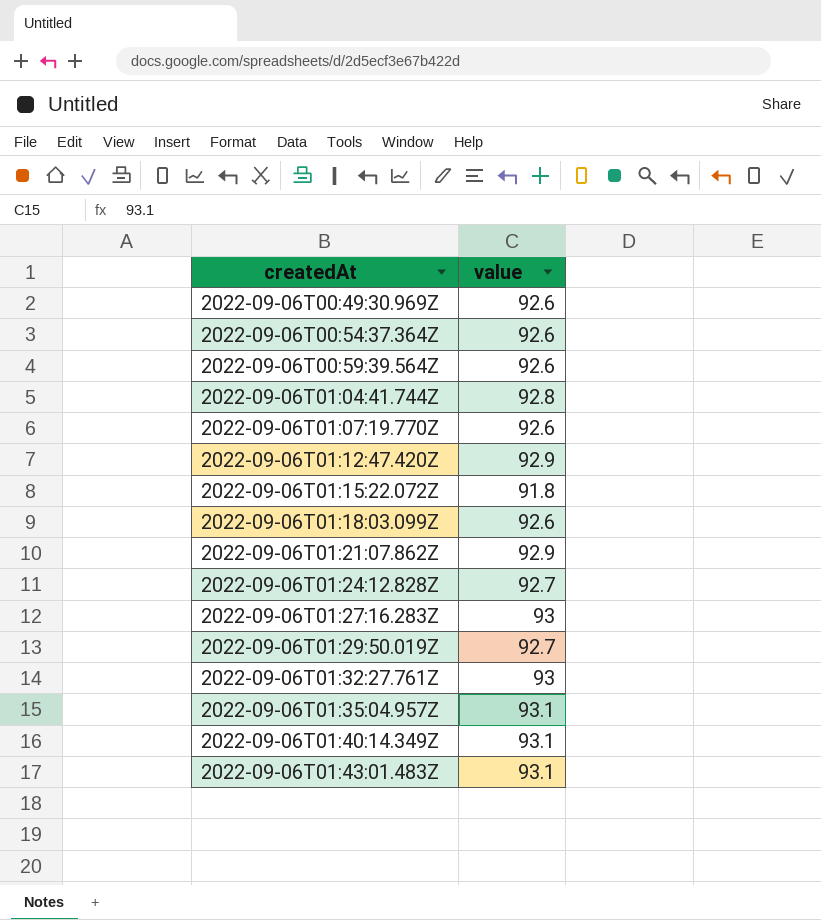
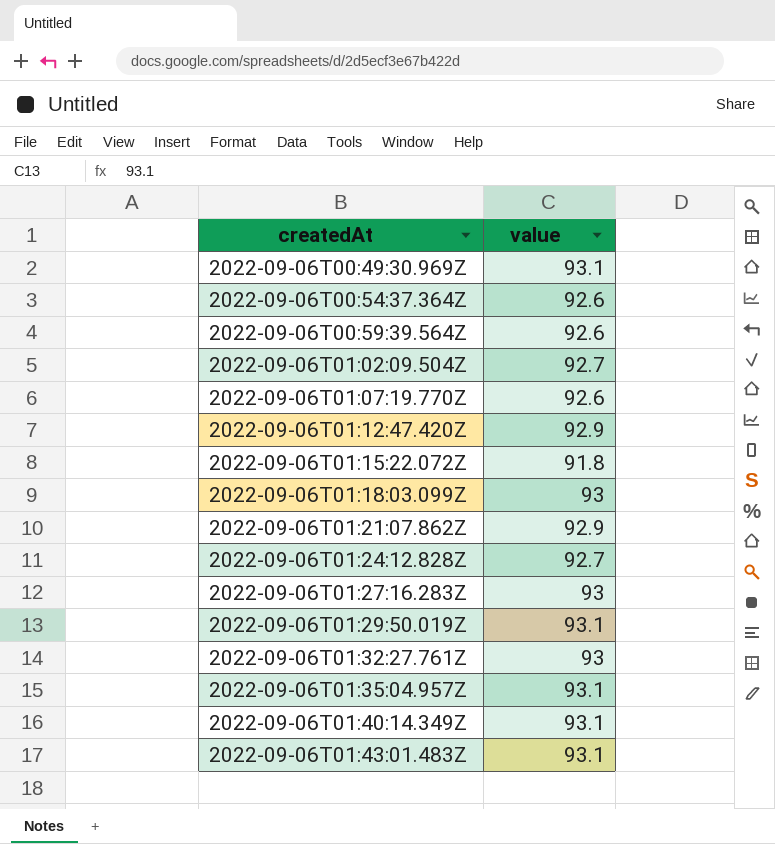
row 2022-09-06T01:04:41.744Z: 92.8 -> none
2022-09-06T00:49:30.969Z | value: 92.6 -> 93.1
row 2022-09-06T01:02:09.504Z: none -> 92.7
2022-09-06T01:18:03.099Z | value: 92.6 -> 93
2022-09-06T01:29:50.019Z | value: 92.7 -> 93.1

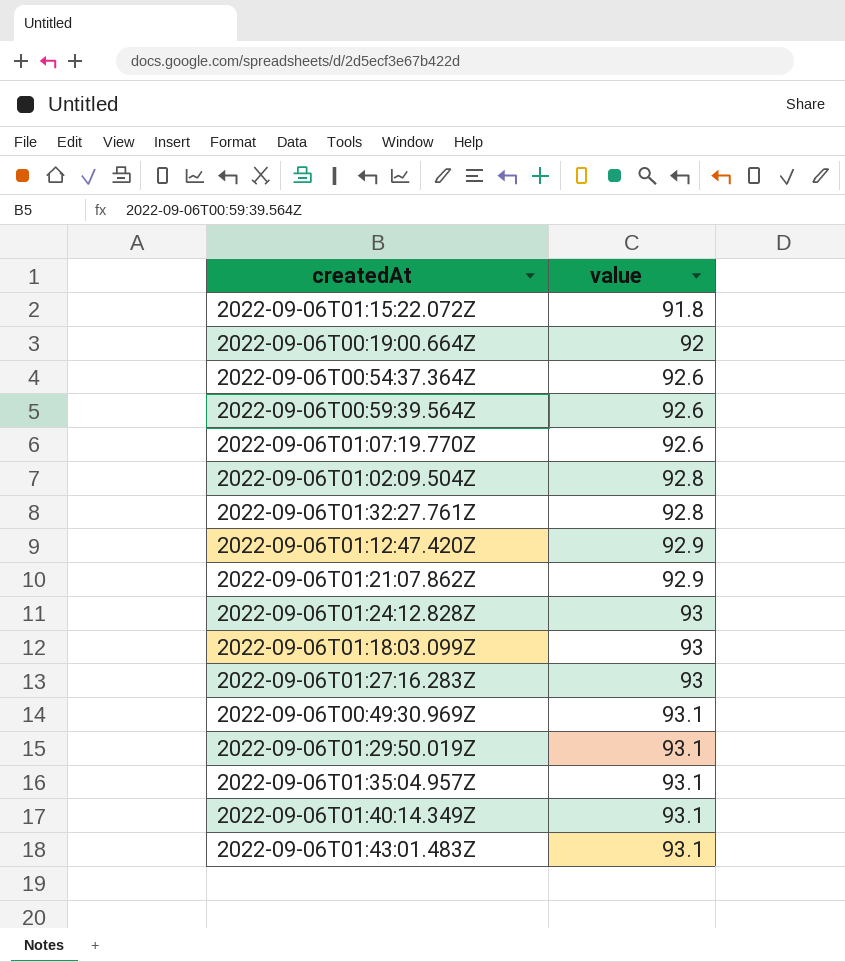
row order: createdAt ascending -> value ascending
row 2022-09-06T00:19:00.664Z: none -> 92
2022-09-06T01:02:09.504Z | value: 92.7 -> 92.8
2022-09-06T01:32:27.761Z | value: 93 -> 92.8
2022-09-06T01:24:12.828Z | value: 92.7 -> 93

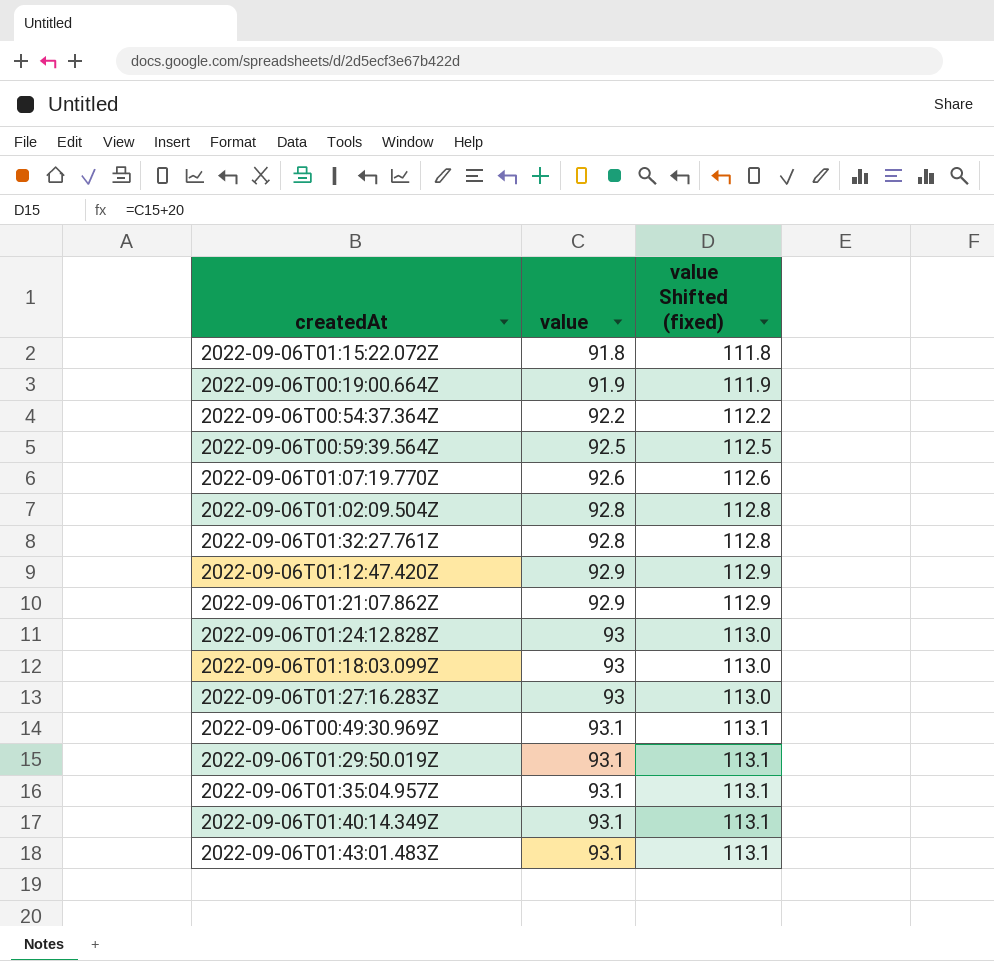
column value Shifted (fixed) | formula: none -> [value] + 20
2022-09-06T00:19:00.664Z | value: 92 -> 91.9
2022-09-06T00:54:37.364Z | value: 92.6 -> 92.2
2022-09-06T00:59:39.564Z | value: 92.6 -> 92.5

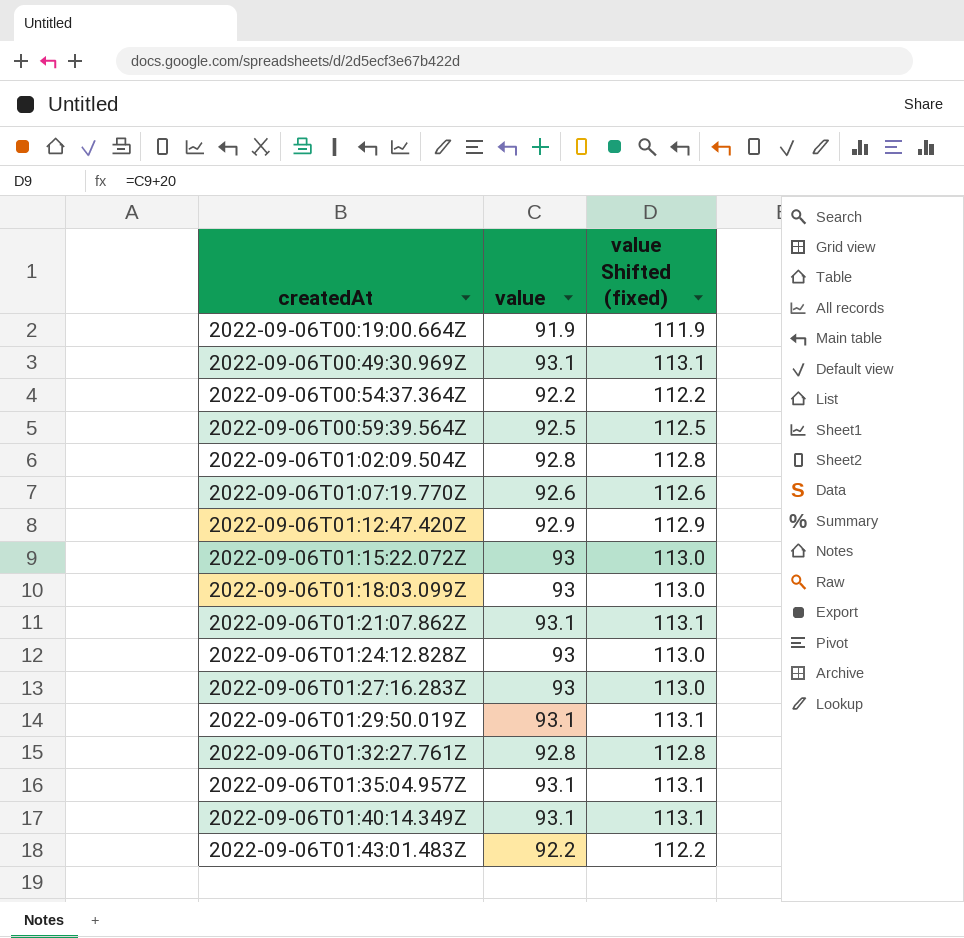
row order: value ascending -> createdAt ascending
2022-09-06T01:15:22.072Z | value: 91.8 -> 93
2022-09-06T01:15:22.072Z | value Shifted (fixed): 111.8 -> 113.0
2022-09-06T01:21:07.862Z | value: 92.9 -> 93.1
2022-09-06T01:21:07.862Z | value Shifted (fixed): 112.9 -> 113.1
2022-09-06T01:43:01.483Z | value: 93.1 -> 92.2
2022-09-06T01:43:01.483Z | value Shifted (fixed): 113.1 -> 112.2

